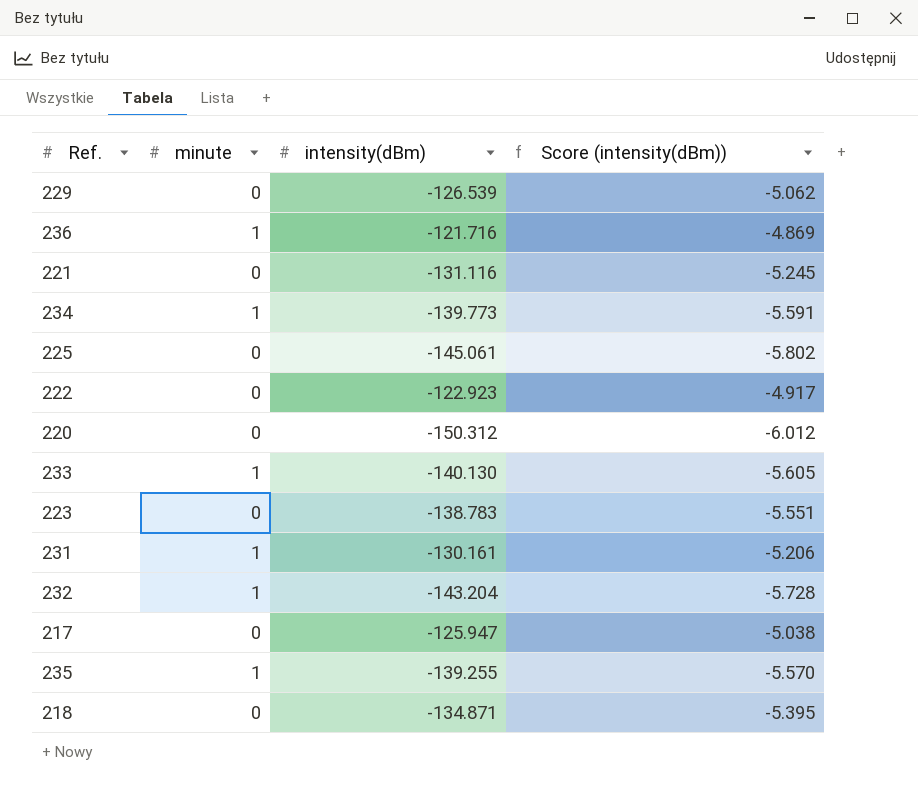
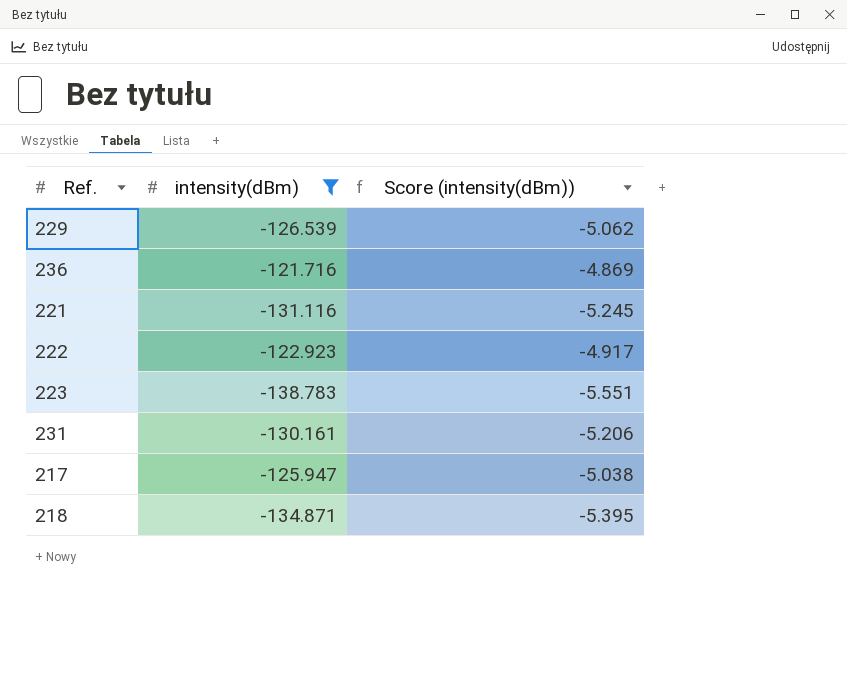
filter: none -> intensity(dBm) >= -138.783
column minute | position: 2 -> none

